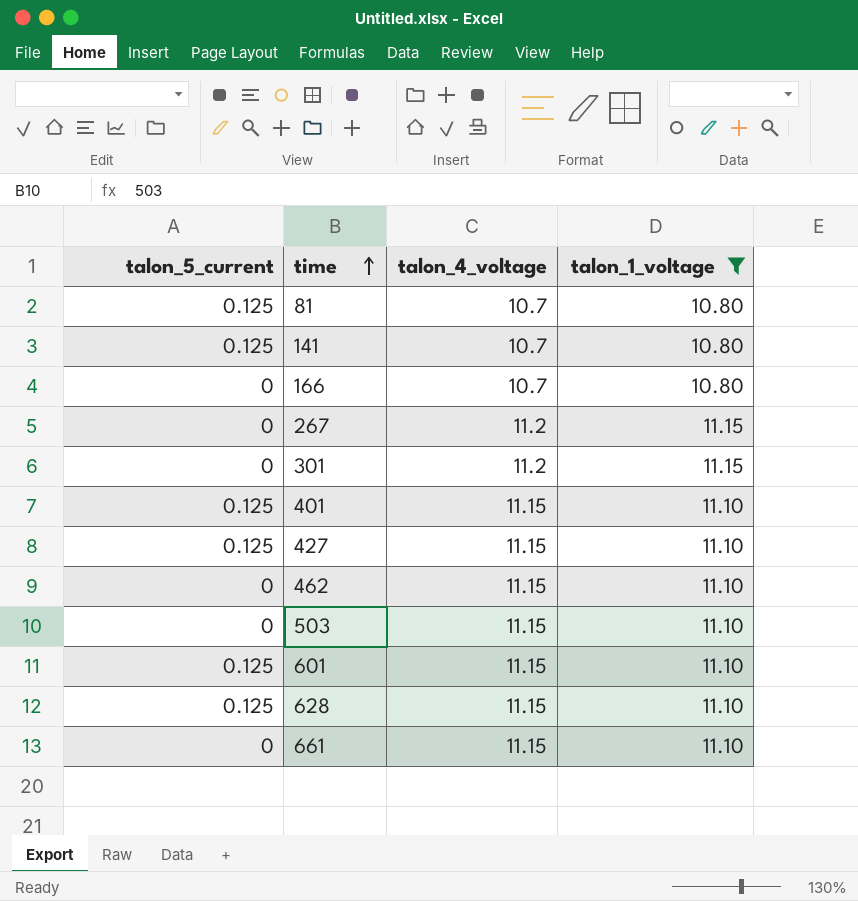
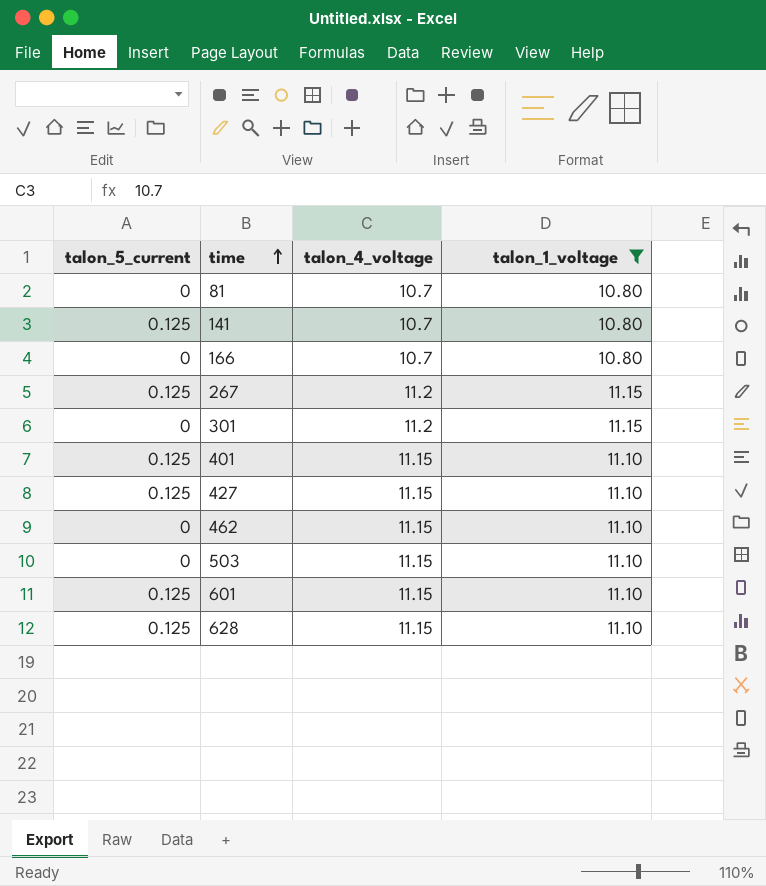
row 661: 0 | 11.15 | 11.10 -> none
81 | talon_5_current: 0.125 -> 0
267 | talon_5_current: 0 -> 0.125

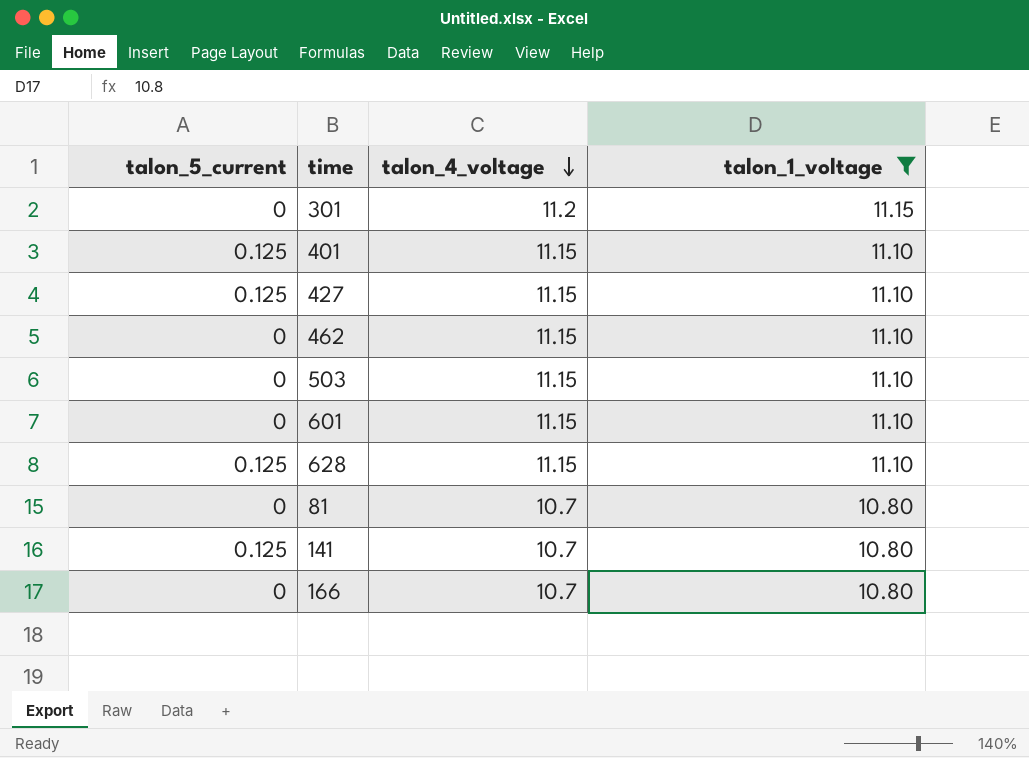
row order: time ascending -> talon_4_voltage descending
row 267: 0.125 | 11.2 | 11.15 -> none
601 | talon_5_current: 0.125 -> 0

